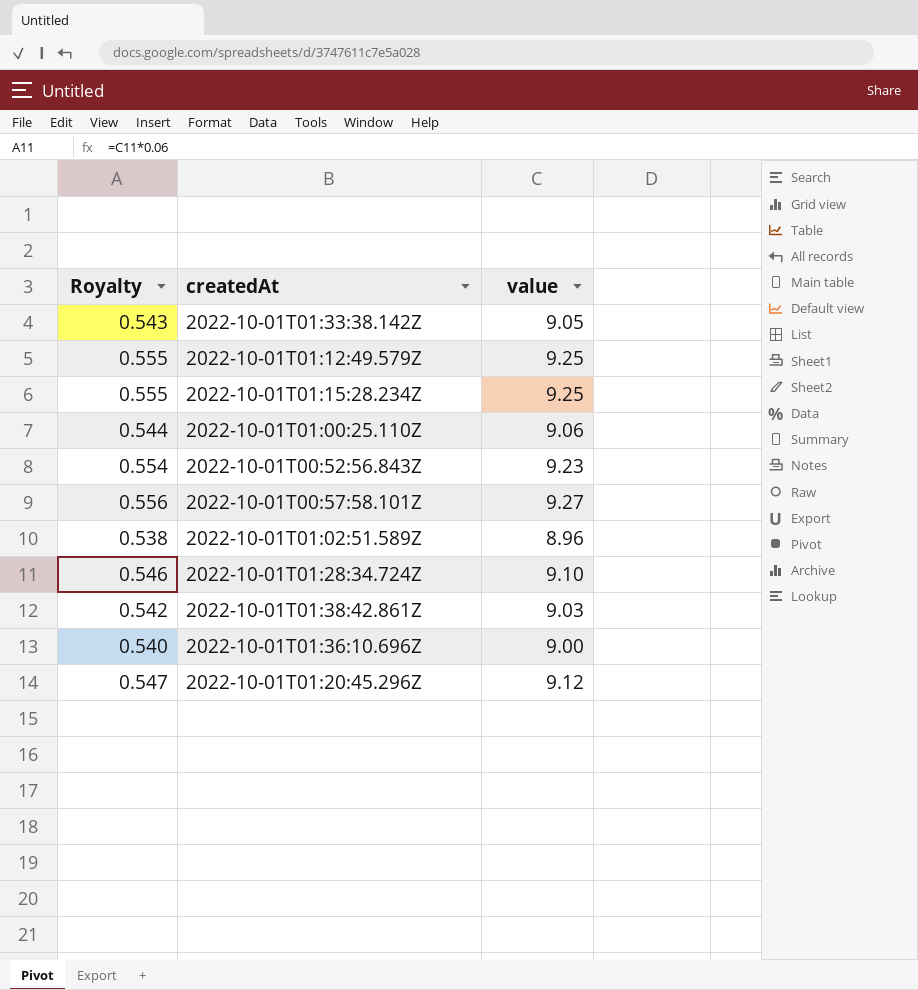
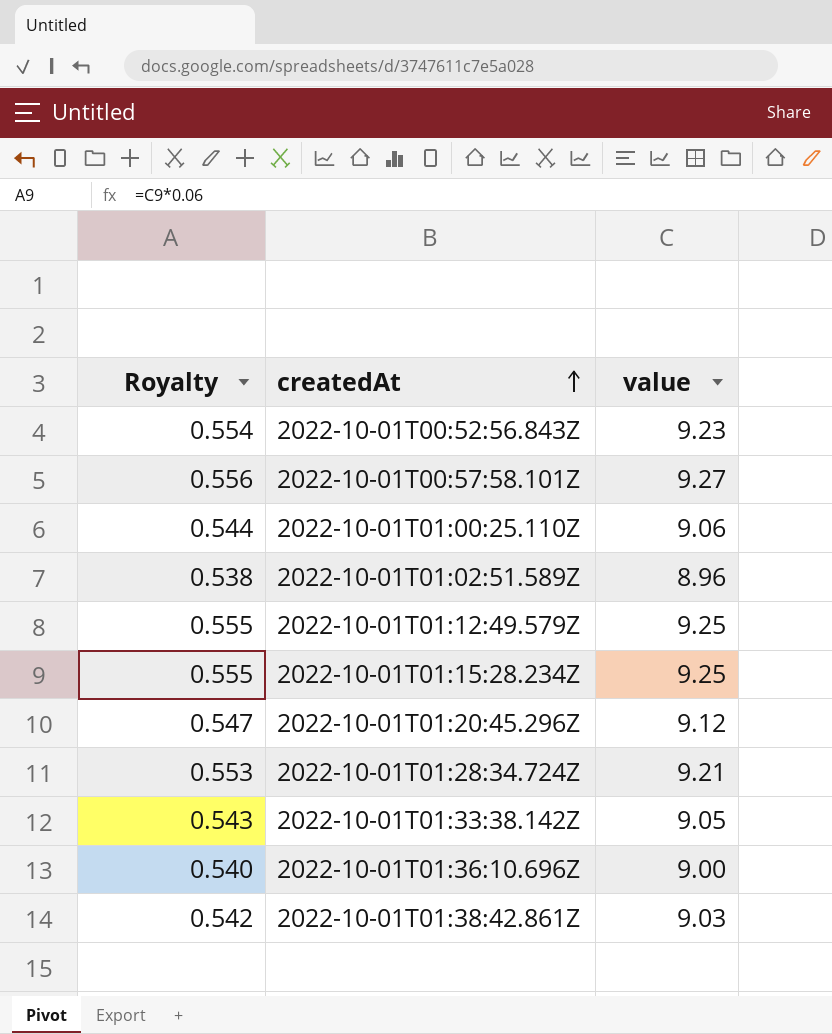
row order: none -> createdAt ascending
2022-10-01T01:28:34.724Z | Royalty: 0.546 -> 0.553
2022-10-01T01:28:34.724Z | value: 9.10 -> 9.21

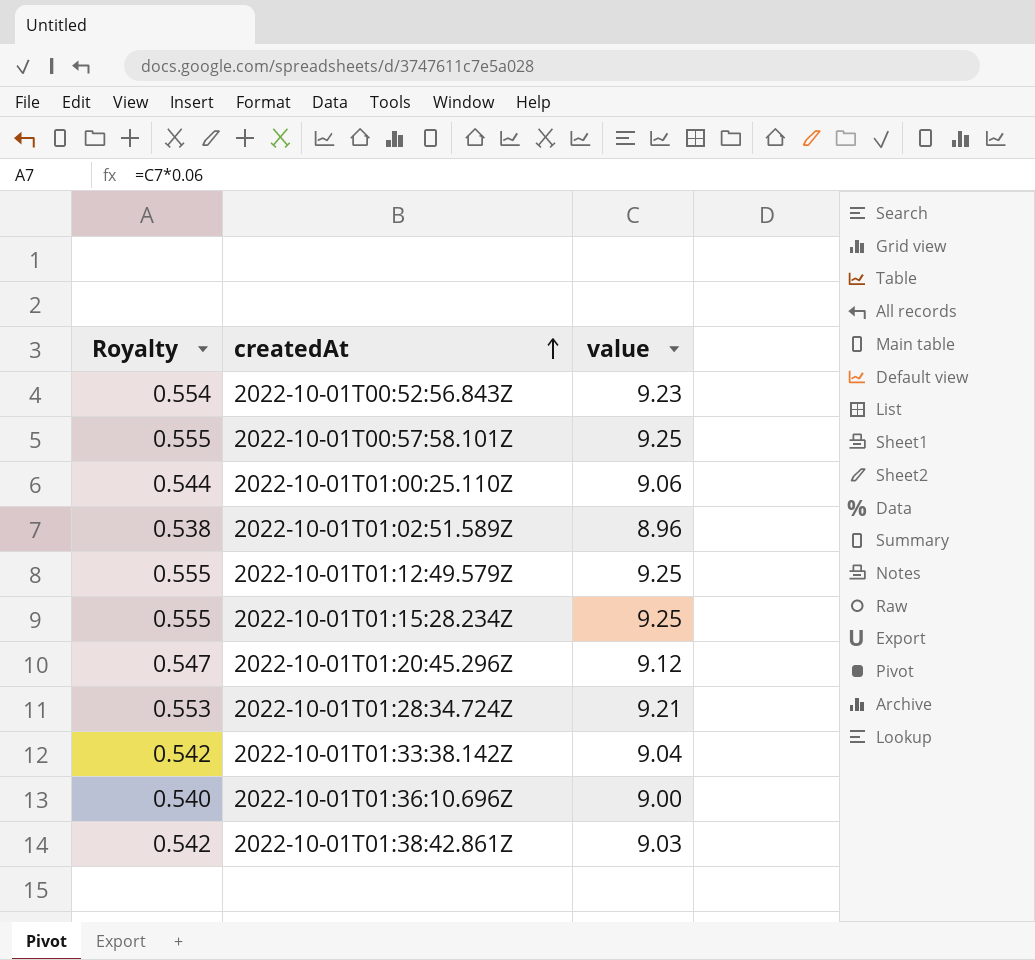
2022-10-01T00:57:58.101Z | Royalty: 0.556 -> 0.555
2022-10-01T00:57:58.101Z | value: 9.27 -> 9.25
2022-10-01T01:33:38.142Z | Royalty: 0.543 -> 0.542
2022-10-01T01:33:38.142Z | value: 9.05 -> 9.04

